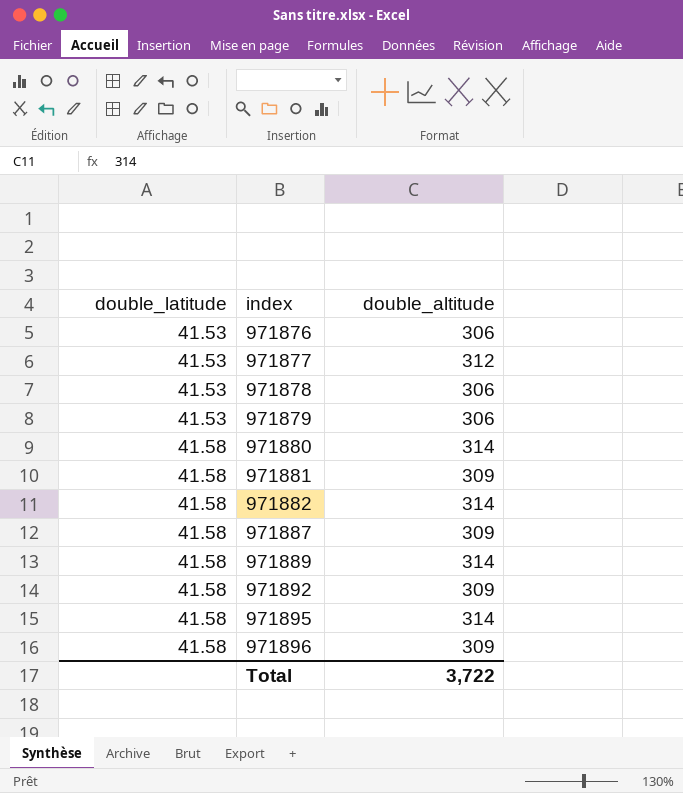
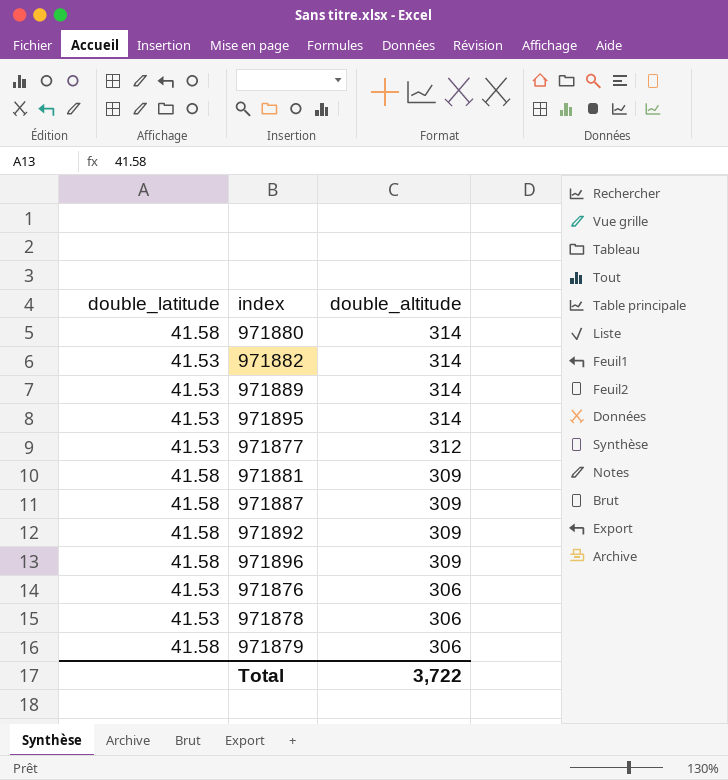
row order: double_latitude ascending -> double_altitude descending
971882 | double_latitude: 41.58 -> 41.53
971889 | double_latitude: 41.58 -> 41.53
971895 | double_latitude: 41.58 -> 41.53
971879 | double_latitude: 41.53 -> 41.58

